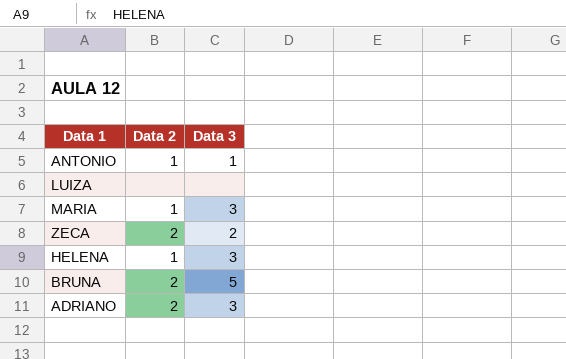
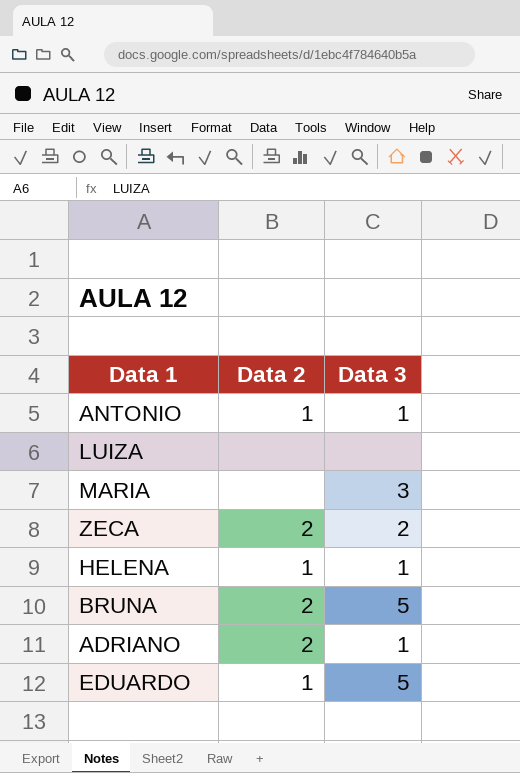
MARIA | Data 2: 1 -> none
HELENA | Data 3: 3 -> 1
ADRIANO | Data 3: 3 -> 1
row EDUARDO: none -> 1 | 5

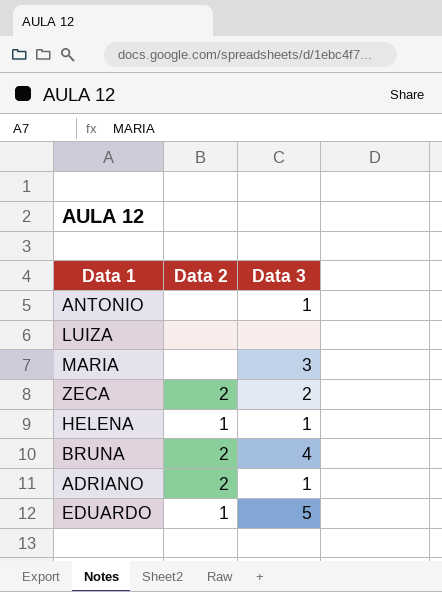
ANTONIO | Data 2: 1 -> none
BRUNA | Data 3: 5 -> 4

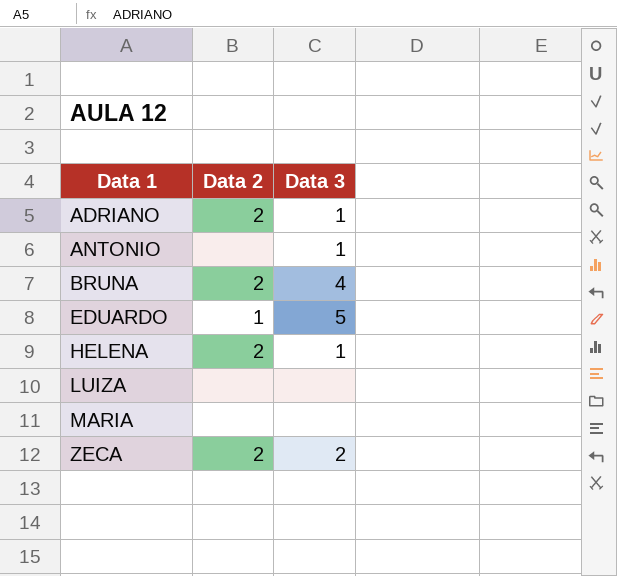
row order: none -> Data 1 ascending
HELENA | Data 2: 1 -> 2
MARIA | Data 3: 3 -> none

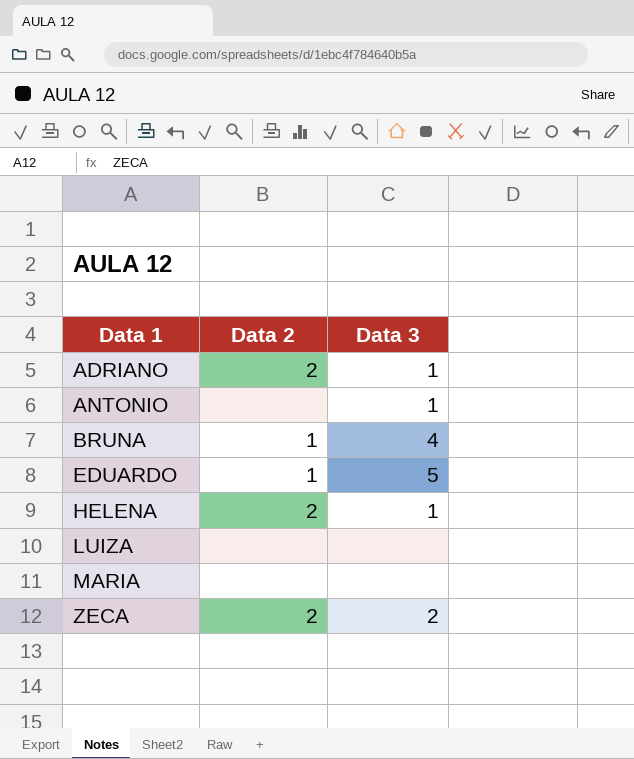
BRUNA | Data 2: 2 -> 1

